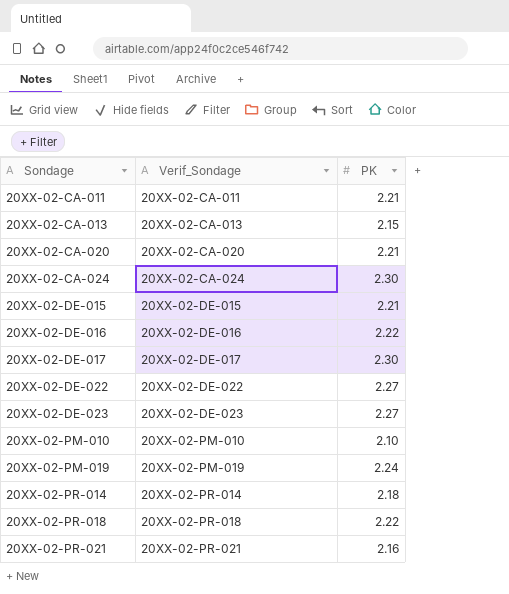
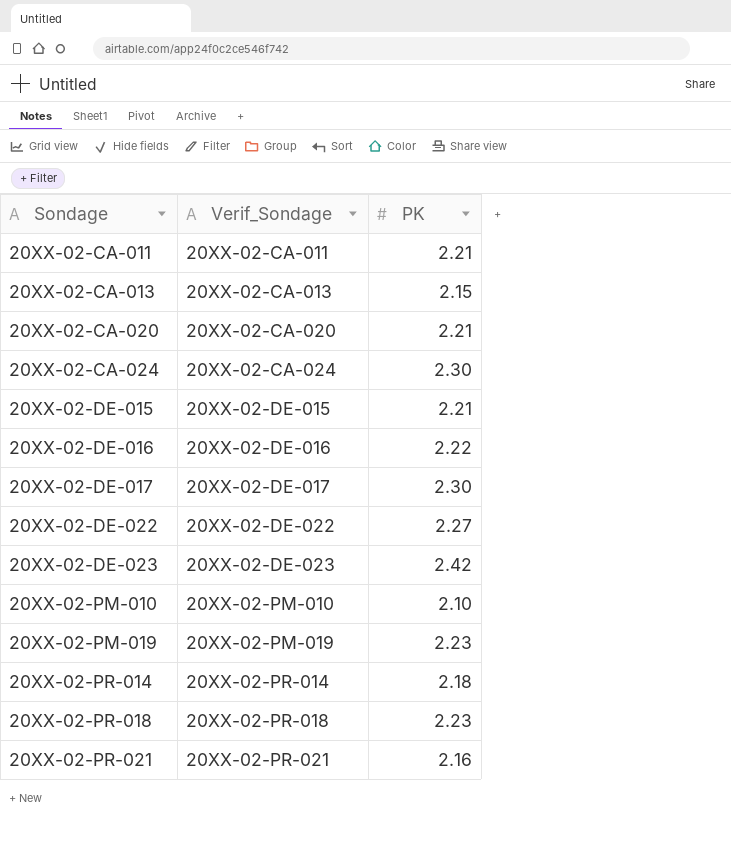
20XX-02-DE-023 | PK: 2.27 -> 2.42
20XX-02-PM-019 | PK: 2.24 -> 2.23
20XX-02-PR-018 | PK: 2.22 -> 2.23

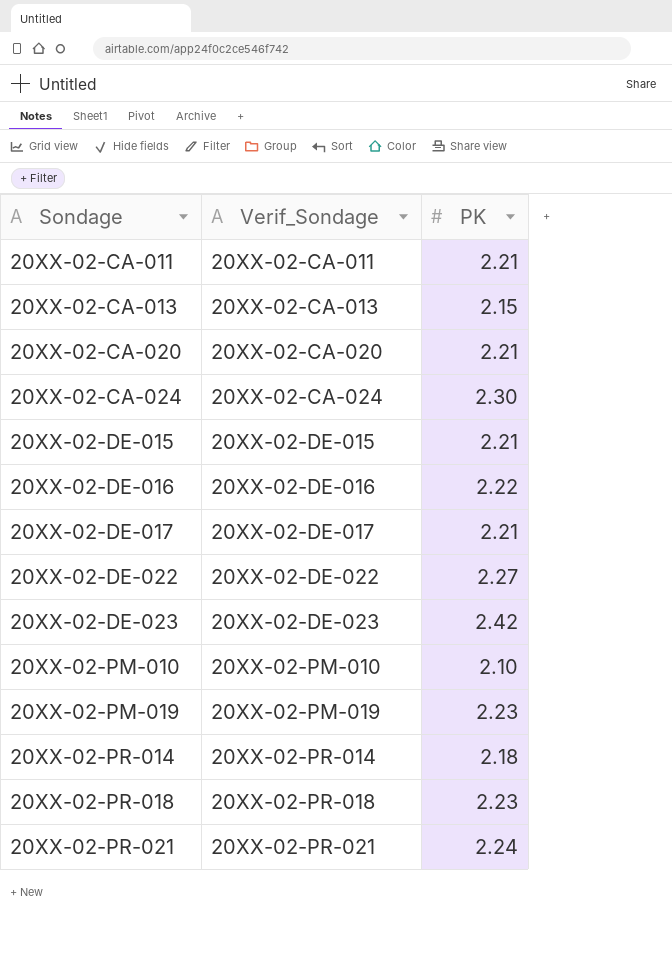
20XX-02-DE-017 | PK: 2.30 -> 2.21
20XX-02-PR-021 | PK: 2.16 -> 2.24

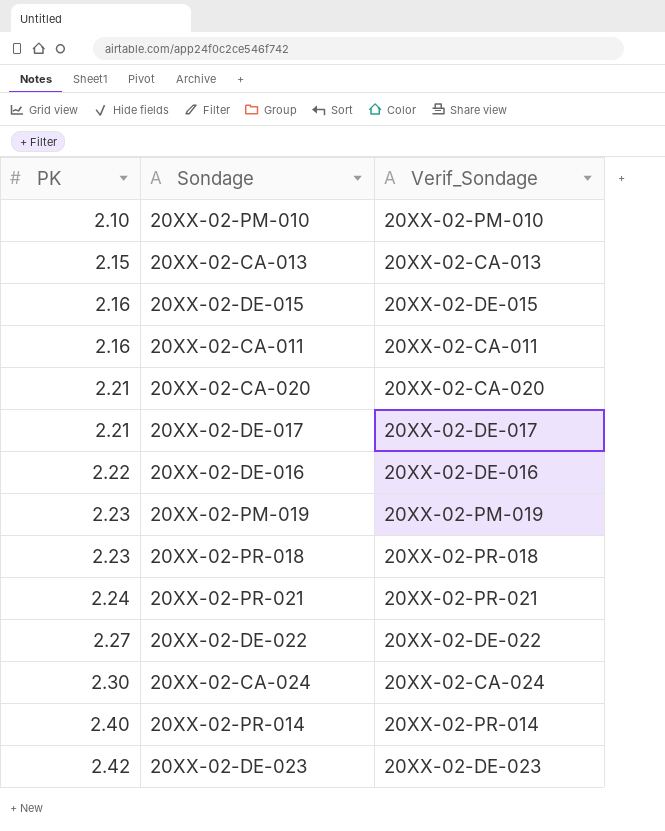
row order: Sondage ascending -> PK ascending
column PK | position: 3 -> 1
20XX-02-DE-015 | PK: 2.21 -> 2.16
20XX-02-CA-011 | PK: 2.21 -> 2.16
20XX-02-PR-014 | PK: 2.18 -> 2.40

